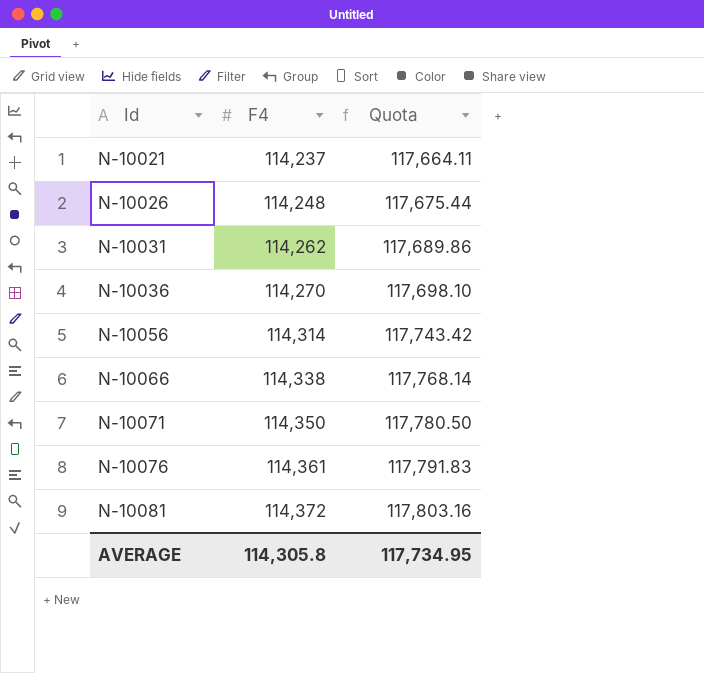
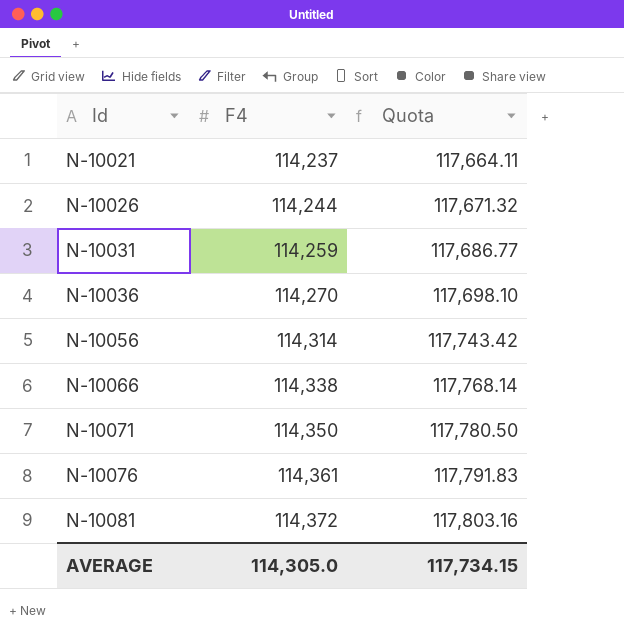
N-10026 | F4: 114,248 -> 114,244
N-10026 | Quota: 117,675.44 -> 117,671.32
N-10031 | F4: 114,262 -> 114,259
N-10031 | Quota: 117,689.86 -> 117,686.77
AVERAGE | F4: 114,305.8 -> 114,305.0
AVERAGE | Quota: 117,734.95 -> 117,734.15

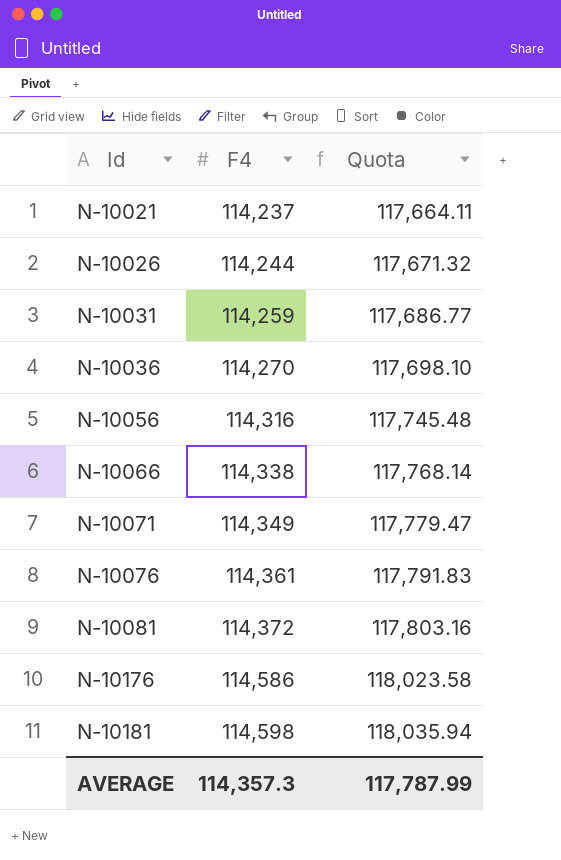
N-10056 | F4: 114,314 -> 114,316
N-10056 | Quota: 117,743.42 -> 117,745.48
N-10071 | F4: 114,350 -> 114,349
N-10071 | Quota: 117,780.50 -> 117,779.47
row N-10176: none -> 114,586 | 118,023.58
row N-10181: none -> 114,598 | 118,035.94
AVERAGE | F4: 114,305.0 -> 114,357.3
AVERAGE | Quota: 117,734.15 -> 117,787.99

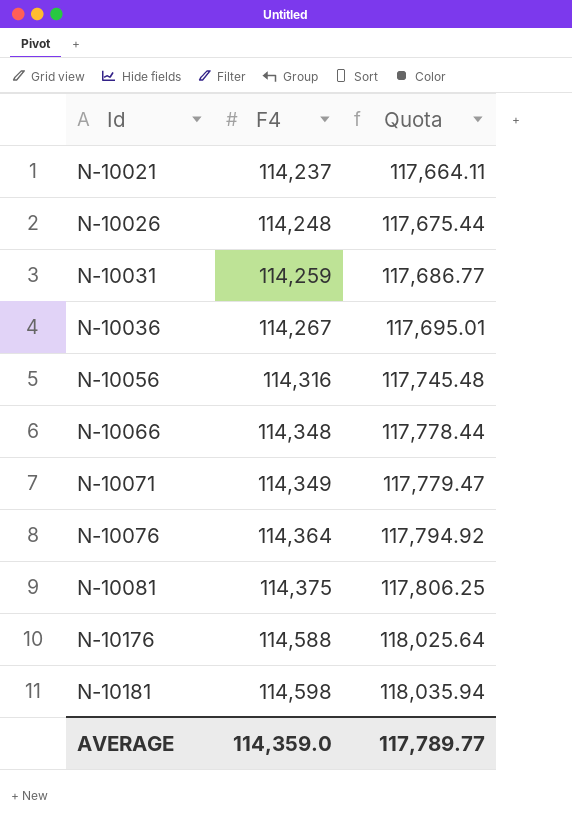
N-10026 | F4: 114,244 -> 114,248
N-10026 | Quota: 117,671.32 -> 117,675.44
N-10036 | F4: 114,270 -> 114,267
N-10036 | Quota: 117,698.10 -> 117,695.01
N-10066 | F4: 114,338 -> 114,348
N-10066 | Quota: 117,768.14 -> 117,778.44
N-10076 | F4: 114,361 -> 114,364
N-10076 | Quota: 117,791.83 -> 117,794.92
N-10081 | F4: 114,372 -> 114,375
N-10081 | Quota: 117,803.16 -> 117,806.25
N-10176 | F4: 114,586 -> 114,588
N-10176 | Quota: 118,023.58 -> 118,025.64
AVERAGE | F4: 114,357.3 -> 114,359.0
AVERAGE | Quota: 117,787.99 -> 117,789.77

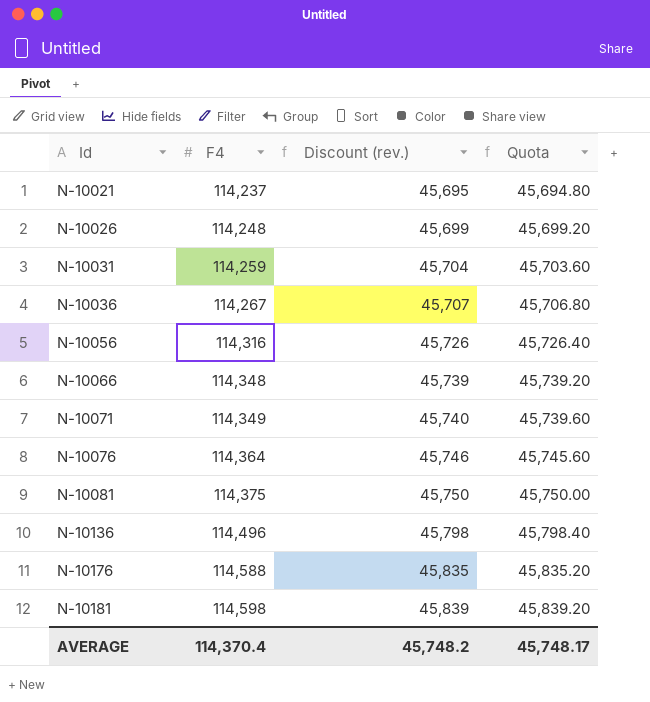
column Discount (rev.) | formula: none -> [F4] * 0.4
column Quota | formula: [F4] * 1.03 -> [F4] * 0.4
row N-10136: none -> 114,496 | 45,798 | 45,798.40
AVERAGE | F4: 114,359.0 -> 114,370.4
AVERAGE | Quota: 117,789.77 -> 45,748.17

